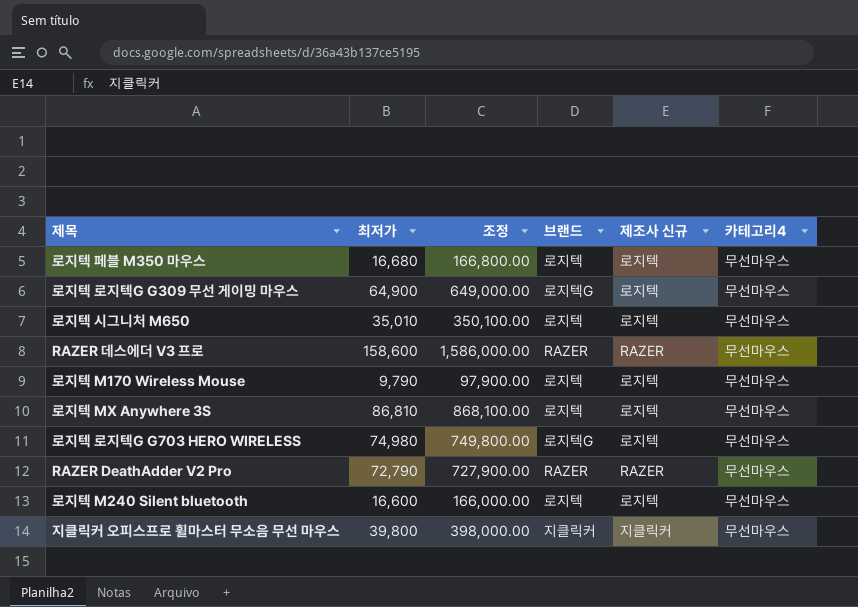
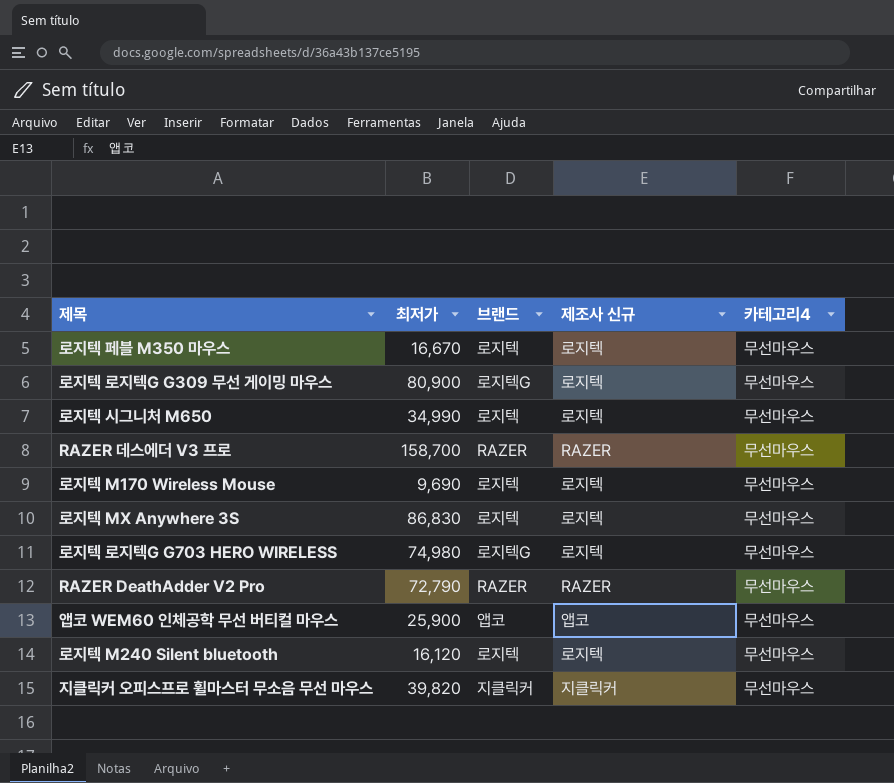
column 조정 | formula: [최저가] * 10 -> none
로지텍 페블 M350 마우스 | 최저가: 16,680 -> 16,670
로지텍 로지텍G G309 무선 게이밍 마우스 | 최저가: 64,900 -> 80,900
로지텍 시그니처 M650 | 최저가: 35,010 -> 34,990
RAZER 데스에더 V3 프로 | 최저가: 158,600 -> 158,700
로지텍 M170 Wireless Mouse | 최저가: 9,790 -> 9,690
로지텍 MX Anywhere 3S | 최저가: 86,810 -> 86,830
row 앱코 WEM60 인체공학 무선 버티컬 마우스: none -> 25,900 | 앱코 | 앱코 | 무선마우스
로지텍 M240 Silent bluetooth | 최저가: 16,600 -> 16,120
지클릭커 오피스프로 휠마스터 무소음 무선 마우스 | 최저가: 39,800 -> 39,820

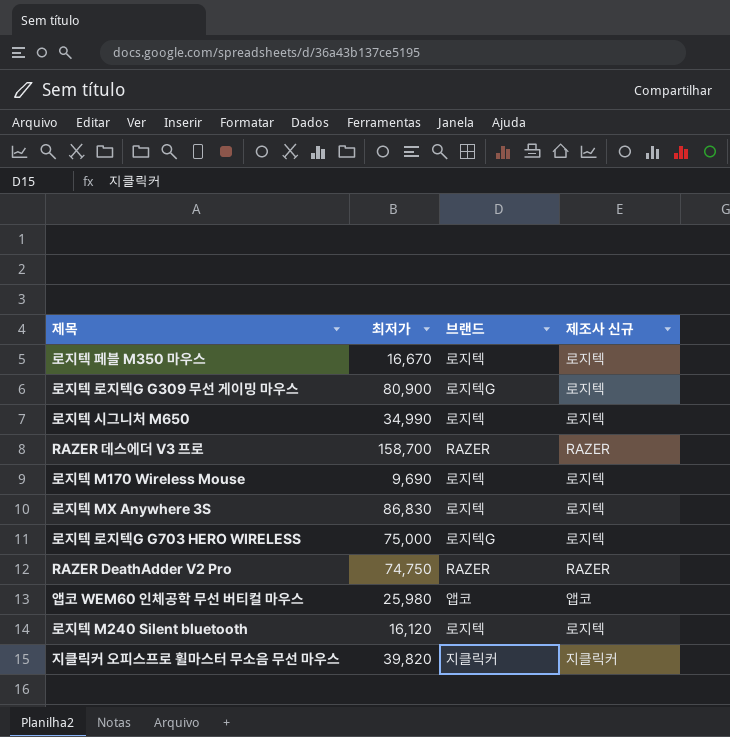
column 카테고리4 | position: 5 -> none
로지텍 로지텍G G703 HERO WIRELESS | 최저가: 74,980 -> 75,000
RAZER DeathAdder V2 Pro | 최저가: 72,790 -> 74,750
앱코 WEM60 인체공학 무선 버티컬 마우스 | 최저가: 25,900 -> 25,980

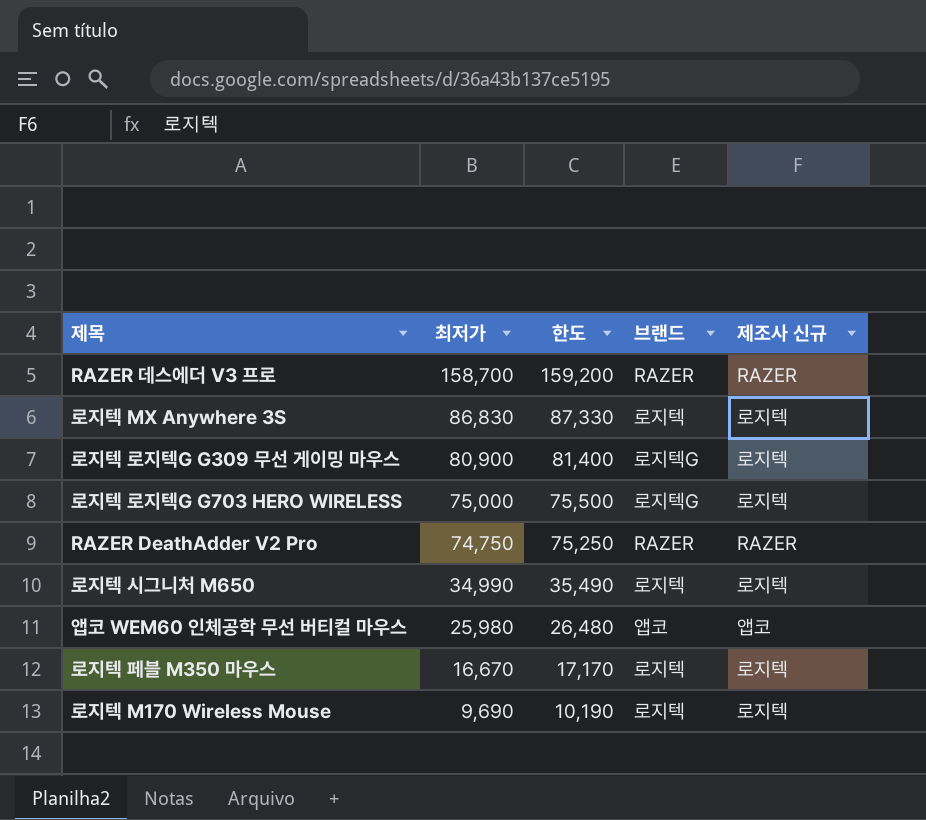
row order: none -> 최저가 descending
column 한도 | formula: none -> [최저가] + 500
row 로지텍 M240 Silent bluetooth: 16,120 | 로지텍 | 로지텍 -> none
row 지클릭커 오피스프로 휠마스터 무소음 무선 마우스: 39,820 | 지클릭커 | 지클릭커 -> none

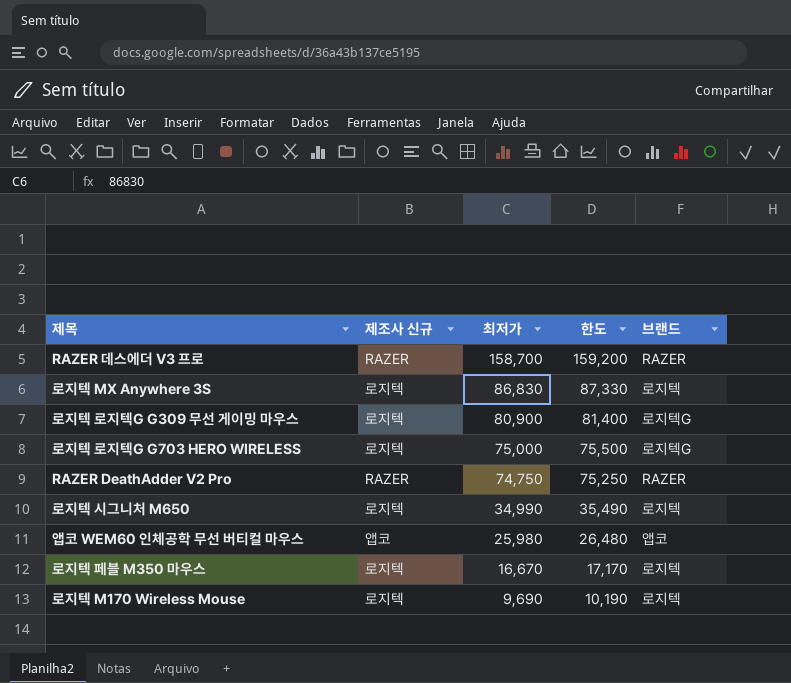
column 제조사 신규 | position: 5 -> 2

